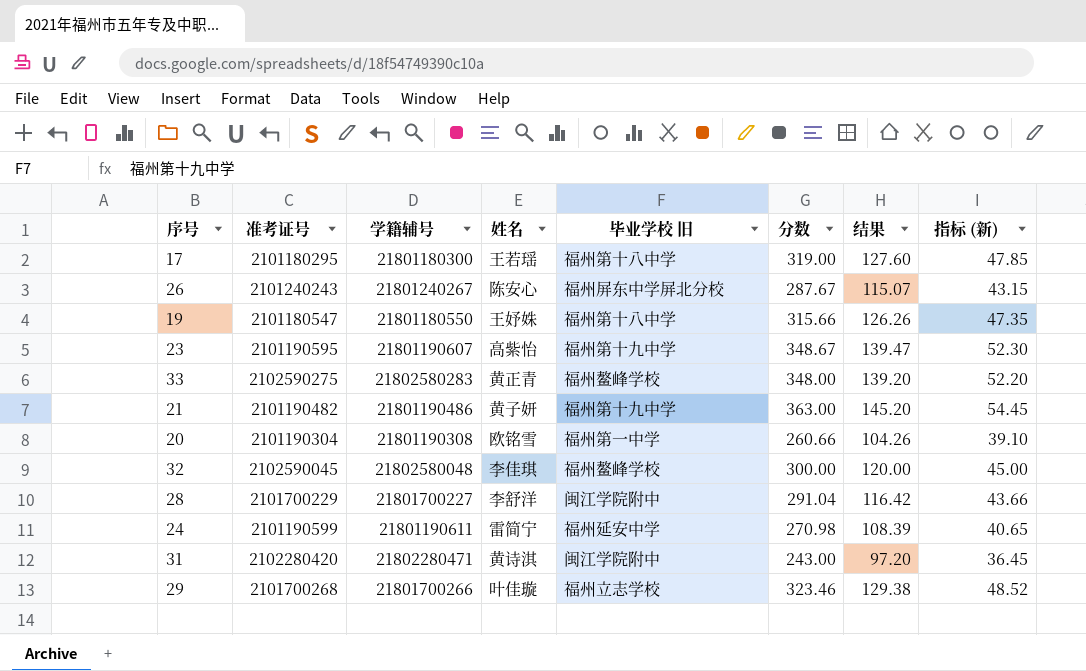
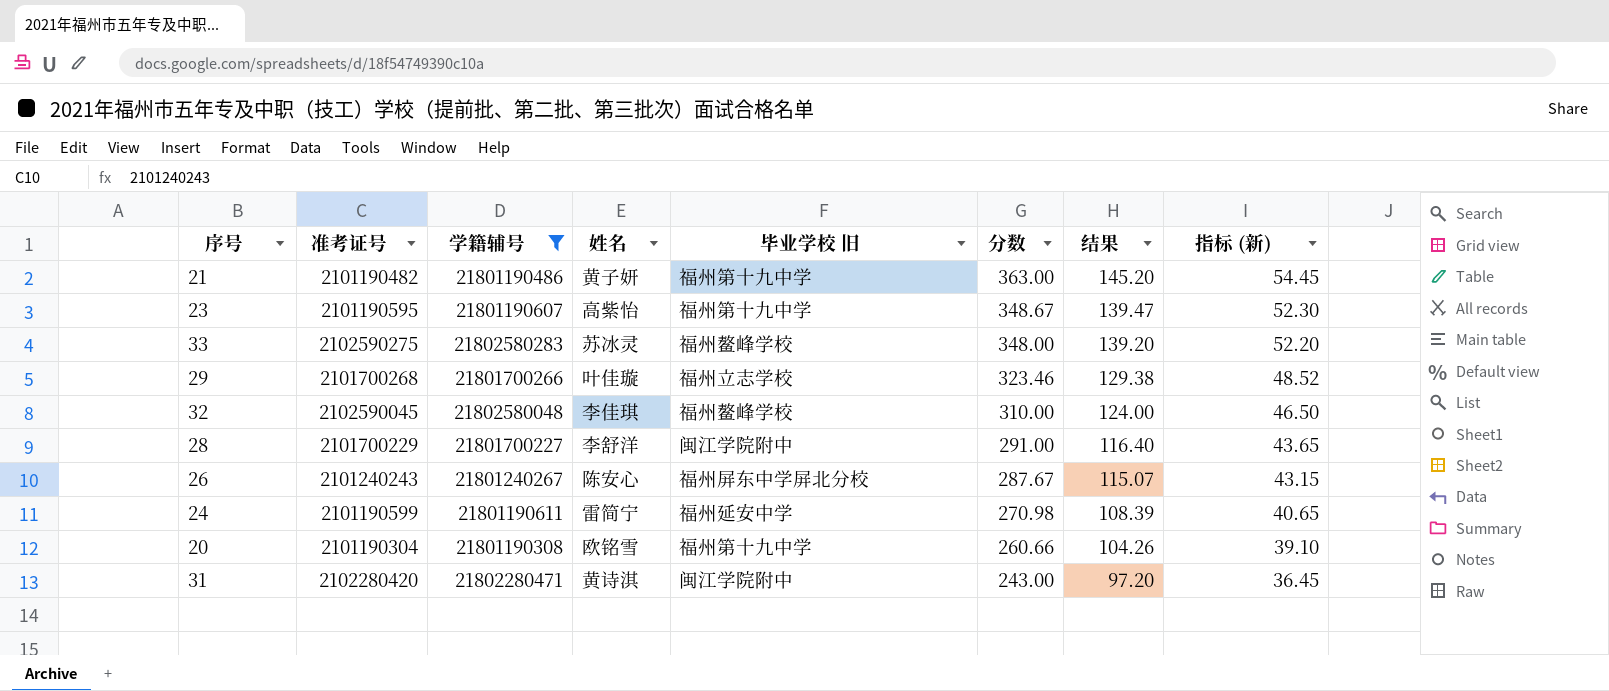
filter: none -> 学籍辅号 >= 21801190308
row order: none -> 分数 descending
33 | 姓名: 黄正青 -> 苏冰灵
32 | 分数: 300.00 -> 310.00
32 | 结果: 120.00 -> 124.00
32 | 指标 (新): 45.00 -> 46.50
28 | 分数: 291.04 -> 291.00
28 | 结果: 116.42 -> 116.40
28 | 指标 (新): 43.66 -> 43.65
20 | 毕业学校 旧: 福州第一中学 -> 福州第十九中学

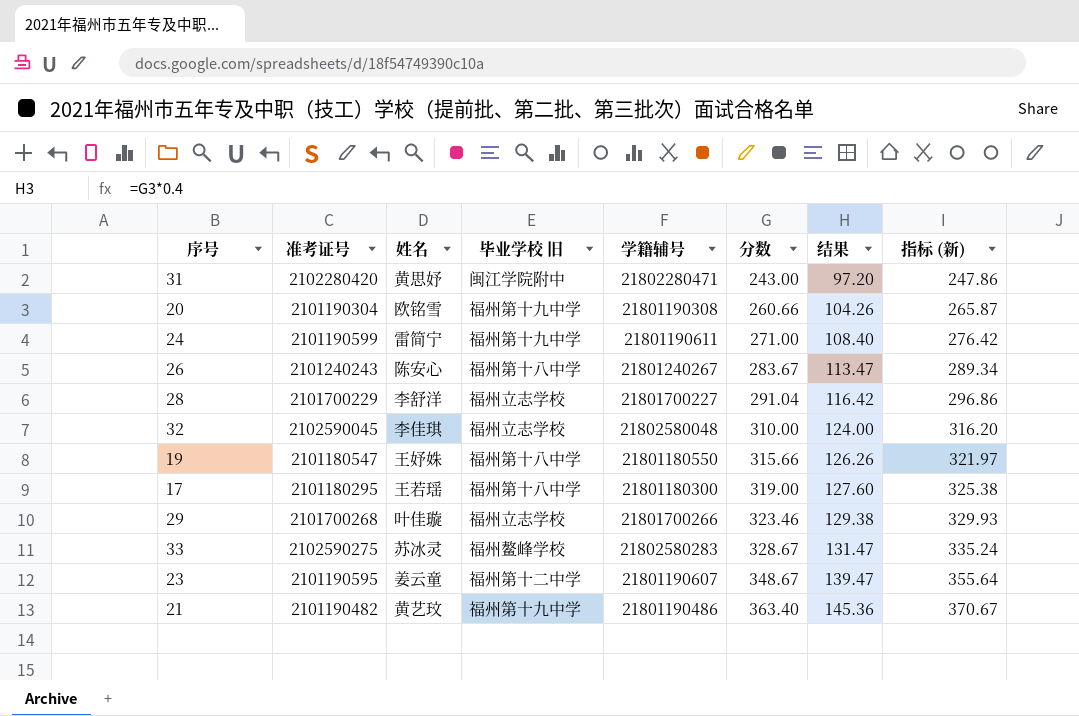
filter: 学籍辅号 >= 21801190308 -> none
row order: 分数 descending -> 分数 ascending
column 学籍辅号 | position: 3 -> 5
column 指标 (新) | formula: [分数] * 0.15 -> [分数] * 1.02
31 | 姓名: 黄诗淇 -> 黄思妤
24 | 毕业学校 旧: 福州延安中学 -> 福州第十九中学
24 | 分数: 270.98 -> 271.00
24 | 结果: 108.39 -> 108.40
26 | 毕业学校 旧: 福州屏东中学屏北分校 -> 福州第十八中学
26 | 分数: 287.67 -> 283.67
26 | 结果: 115.07 -> 113.47
28 | 毕业学校 旧: 闽江学院附中 -> 福州立志学校
28 | 分数: 291.00 -> 291.04
28 | 结果: 116.40 -> 116.42
32 | 毕业学校 旧: 福州鳌峰学校 -> 福州立志学校
33 | 分数: 348.00 -> 328.67
33 | 结果: 139.20 -> 131.47
23 | 姓名: 高紫怡 -> 姜云童
23 | 毕业学校 旧: 福州第十九中学 -> 福州第十二中学
21 | 姓名: 黄子妍 -> 黄艺玟
21 | 分数: 363.00 -> 363.40
21 | 结果: 145.20 -> 145.36

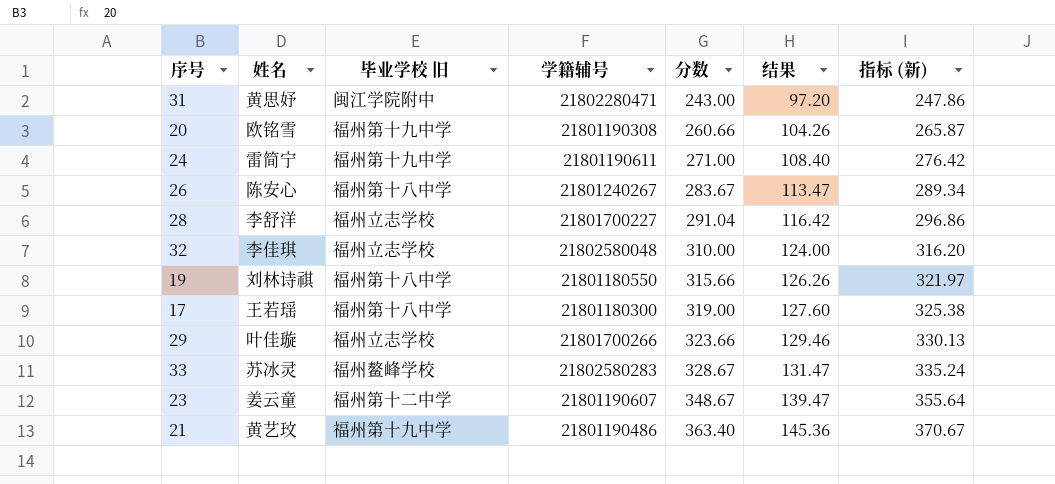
column 准考证号 | position: 2 -> none
19 | 姓名: 王妤姝 -> 刘林诗祺
29 | 分数: 323.46 -> 323.66
29 | 结果: 129.38 -> 129.46
29 | 指标 (新): 329.93 -> 330.13

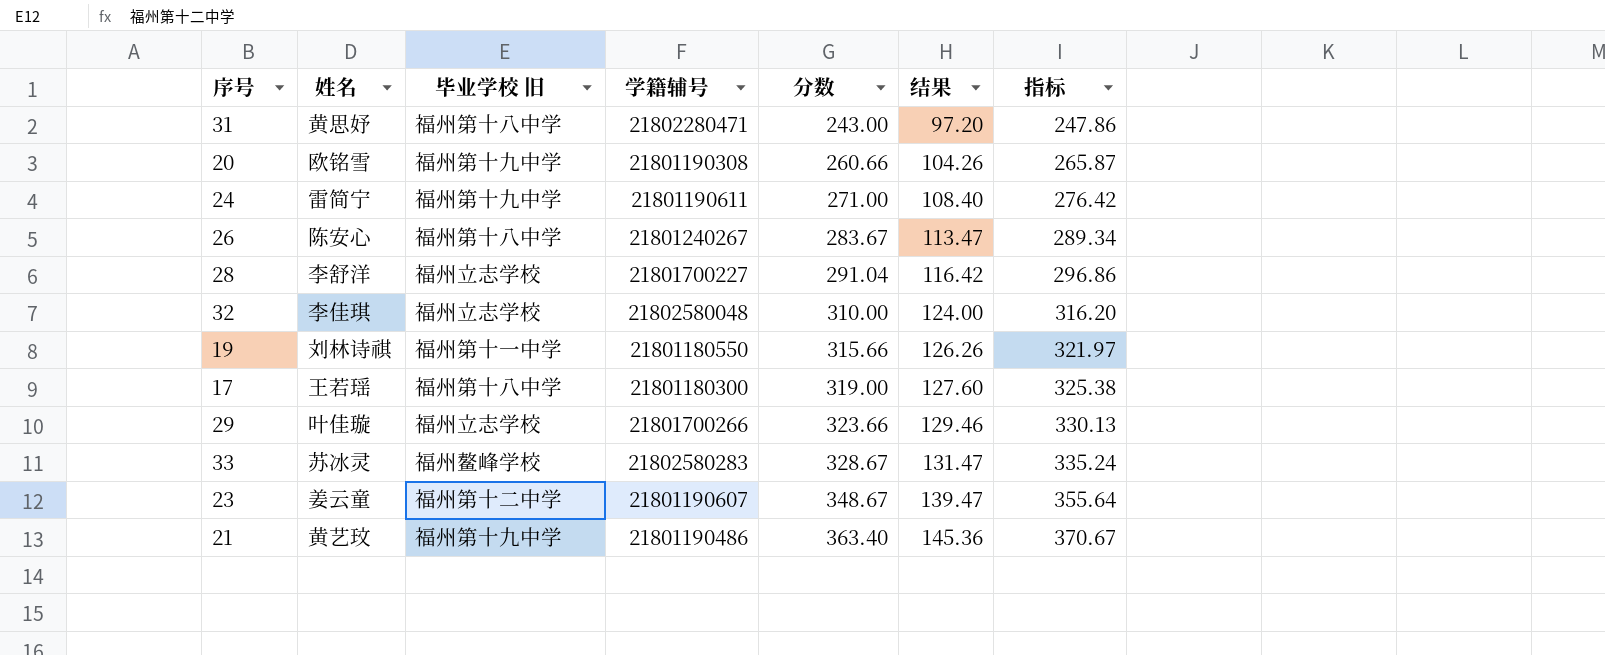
column name: 指标 (新) -> 指标
31 | 毕业学校 旧: 闽江学院附中 -> 福州第十八中学
19 | 毕业学校 旧: 福州第十八中学 -> 福州第十一中学

